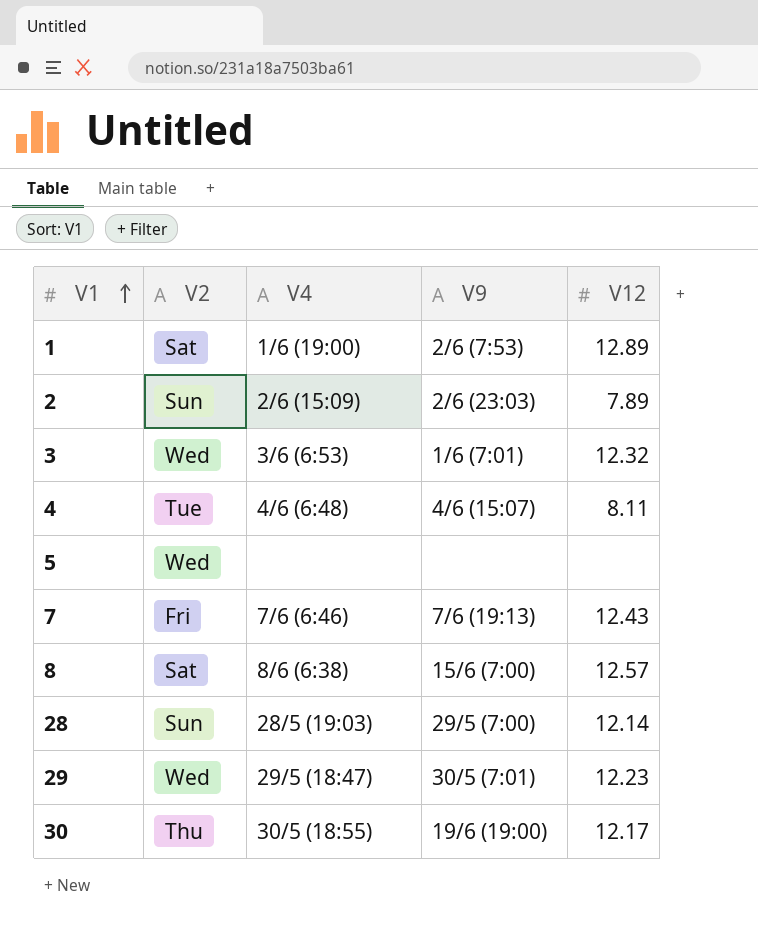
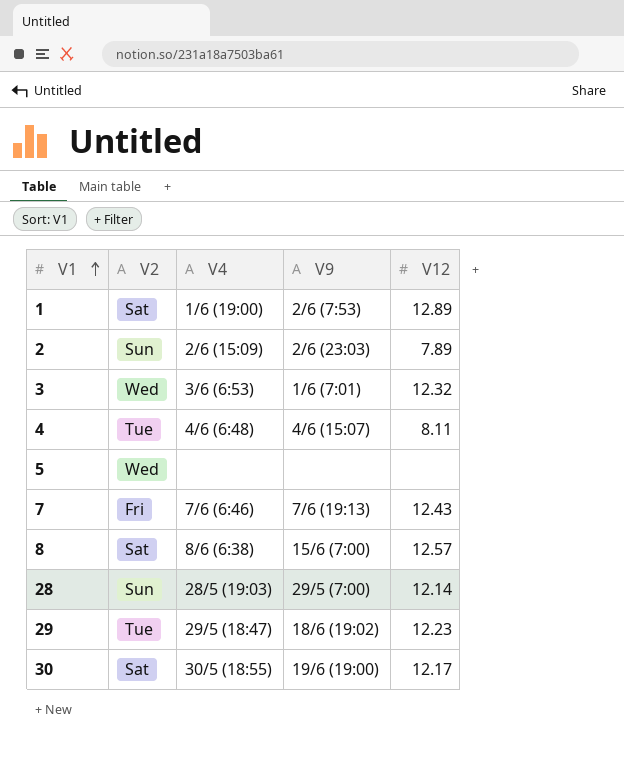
29 | V2: Wed -> Tue
29 | V9: 30/5 (7:01) -> 18/6 (19:02)
30 | V2: Thu -> Sat

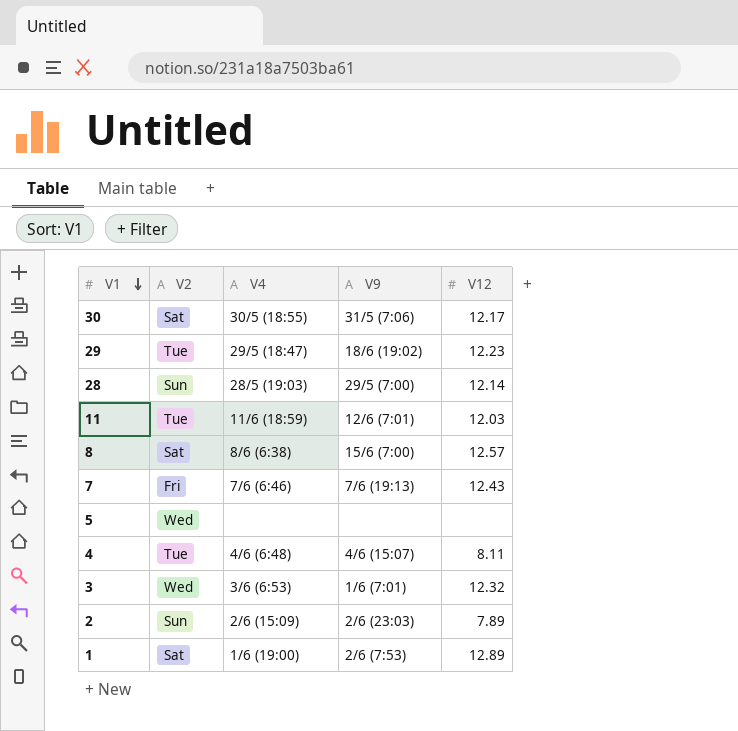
row order: V1 ascending -> V1 descending
30 | V9: 19/6 (19:00) -> 31/5 (7:06)
row 11: none -> Tue | 11/6 (18:59) | 12/6 (7:01) | 12.03

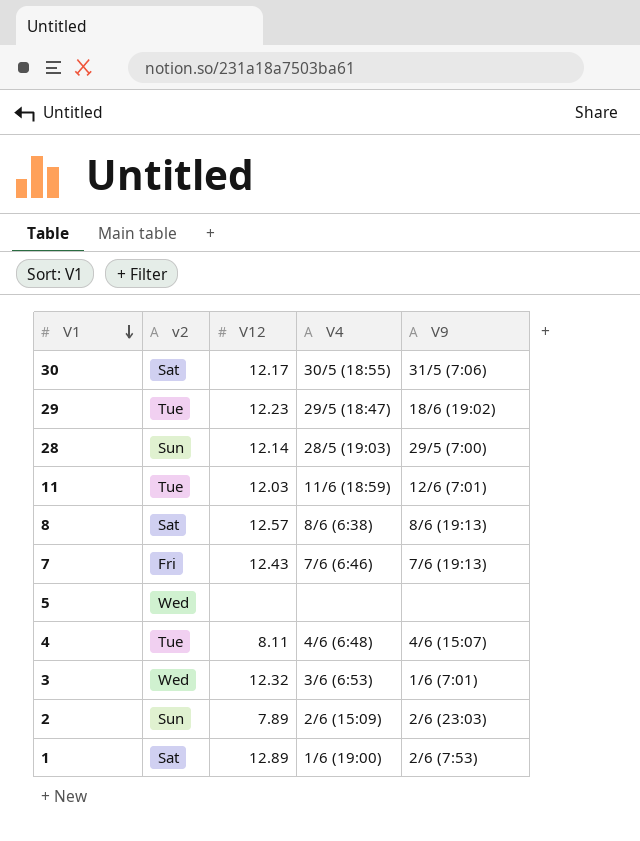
column name: V2 -> v2
column V12 | position: 5 -> 3
8 | V9: 15/6 (7:00) -> 8/6 (19:13)

